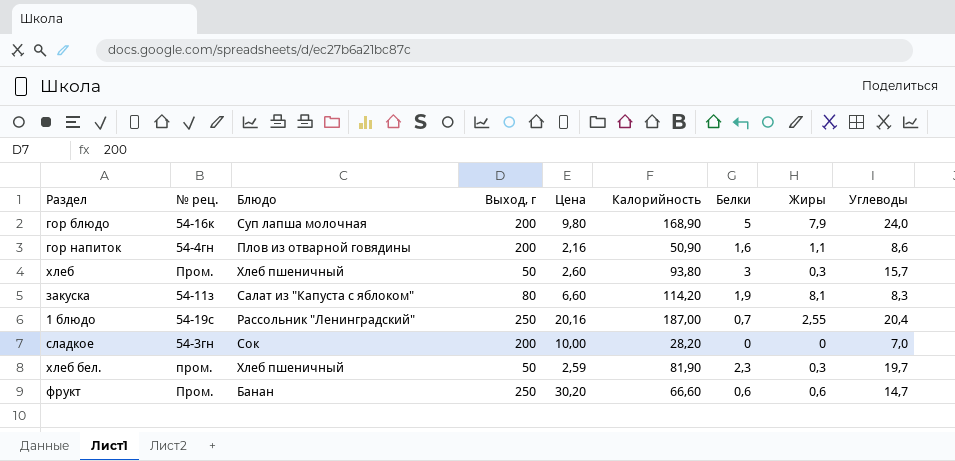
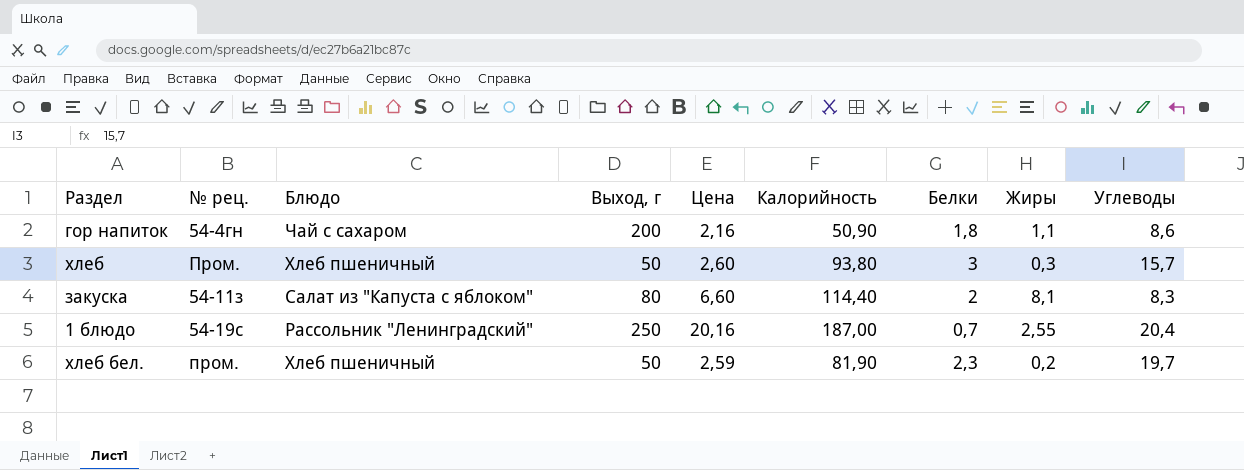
row гор блюдо: 54-16к | Суп лапша молочная | 200 | 9,80 | 168,90 | 5 | 7,9 | 24,0 -> none
row сладкое: 54-3гн | Сок | 200 | 10,00 | 28,20 | 0 | 0 | 7,0 -> none
row фрукт: Пром. | Банан | 250 | 30,20 | 66,60 | 0,6 | 0,6 | 14,7 -> none
гор напиток | Блюдо: Плов из отварной говядины -> Чай с сахаром
гор напиток | Белки: 1,6 -> 1,8
закуска | Калорийность: 114,20 -> 114,40
закуска | Белки: 1,9 -> 2
хлеб бел. | Жиры: 0,3 -> 0,2

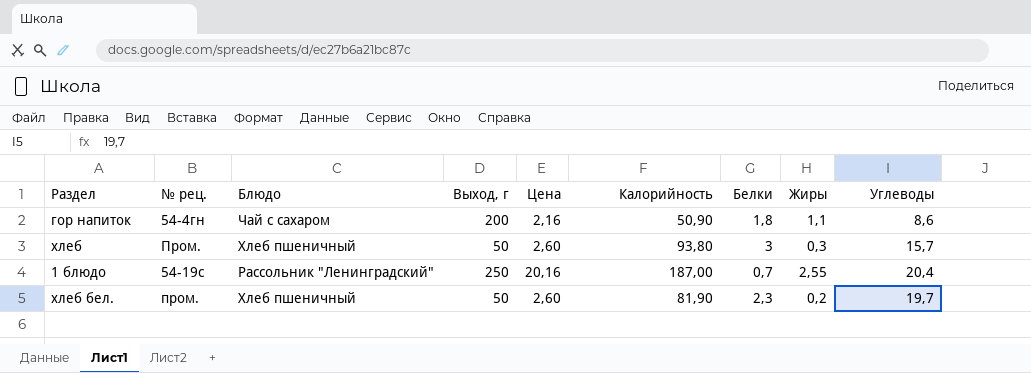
row закуска: 54-11з | Салат из "Капуста с яблоком" | 80 | 6,60 | 114,40 | 2 | 8,1 | 8,3 -> none
хлеб бел. | Цена: 2,59 -> 2,60

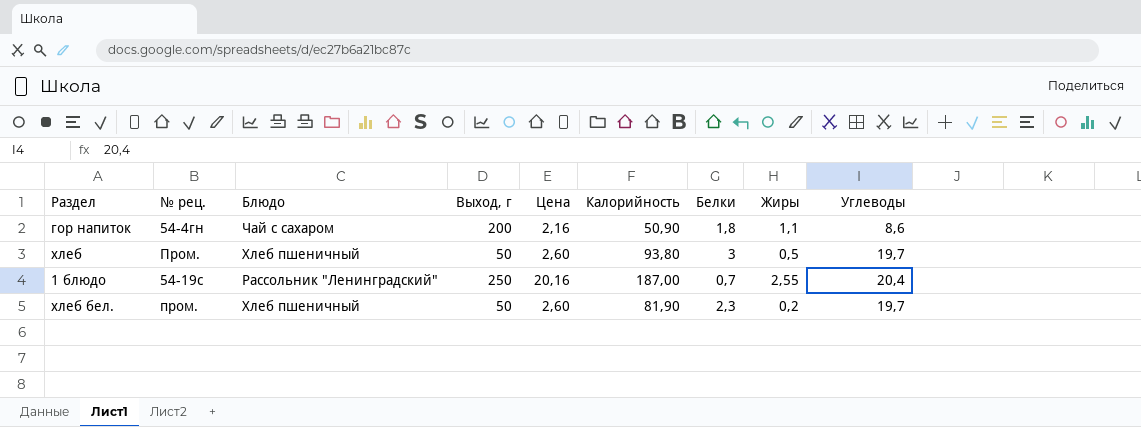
хлеб | Жиры: 0,3 -> 0,5
хлеб | Углеводы: 15,7 -> 19,7

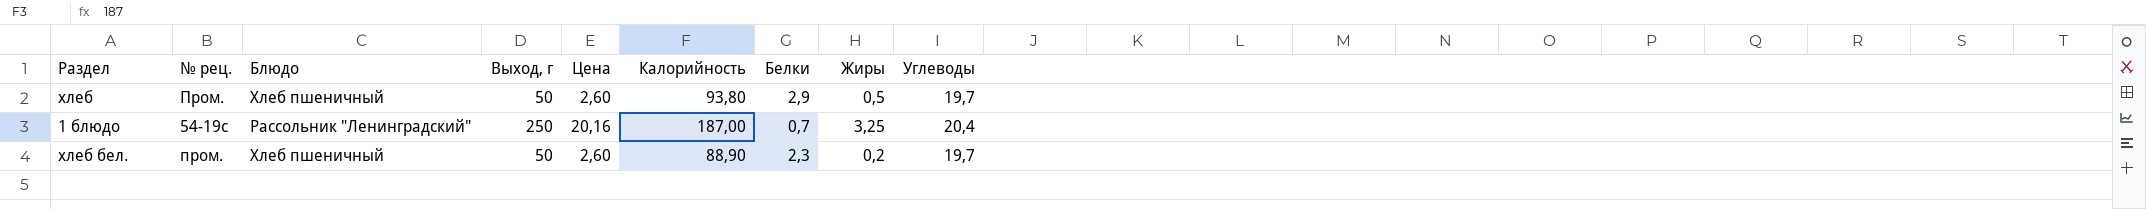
row гор напиток: 54-4гн | Чай с сахаром | 200 | 2,16 | 50,90 | 1,8 | 1,1 | 8,6 -> none
хлеб | Белки: 3 -> 2,9
1 блюдо | Жиры: 2,55 -> 3,25
хлеб бел. | Калорийность: 81,90 -> 88,90

